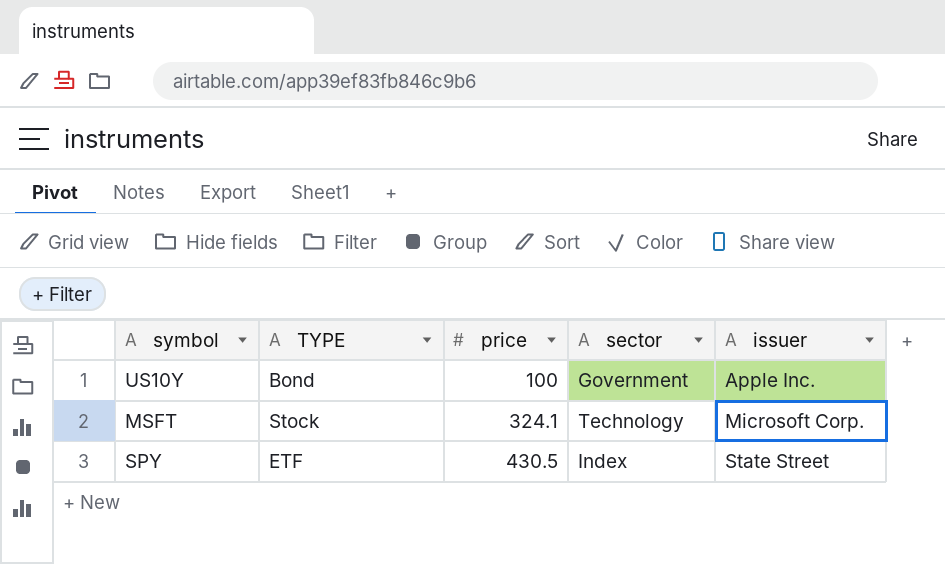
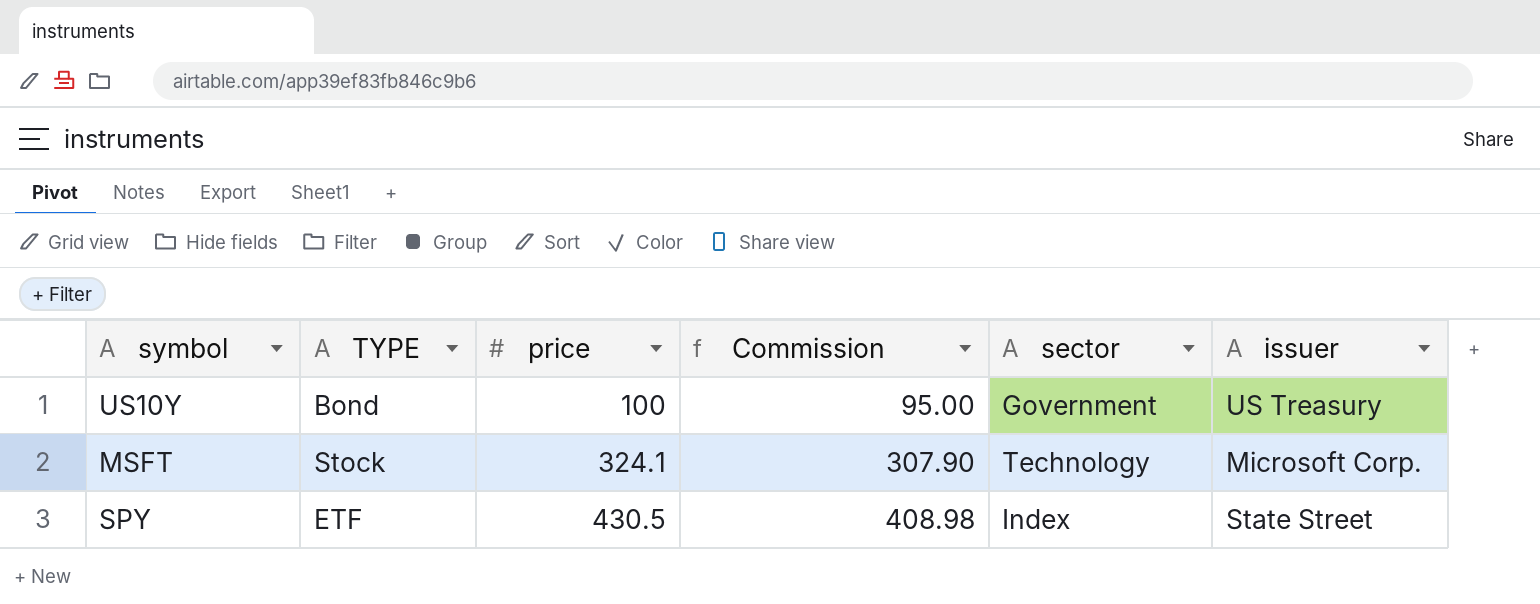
column Commission | formula: none -> [price] * 0.95
US10Y | issuer: Apple Inc. -> US Treasury

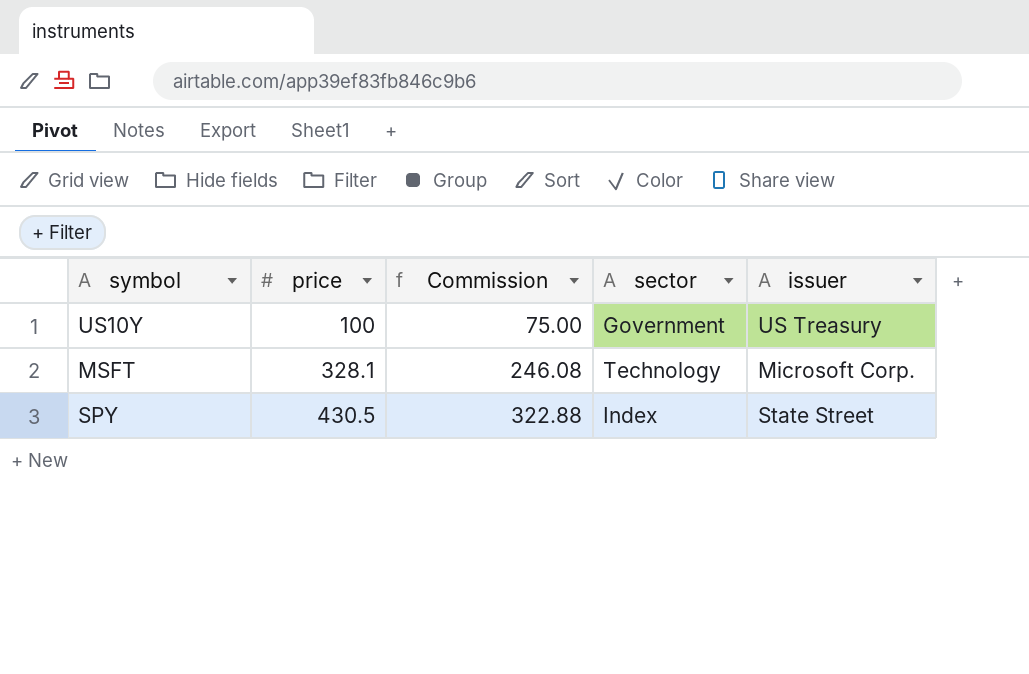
column TYPE | position: 2 -> none
column Commission | formula: [price] * 0.95 -> [price] * 0.75
MSFT | price: 324.1 -> 328.1

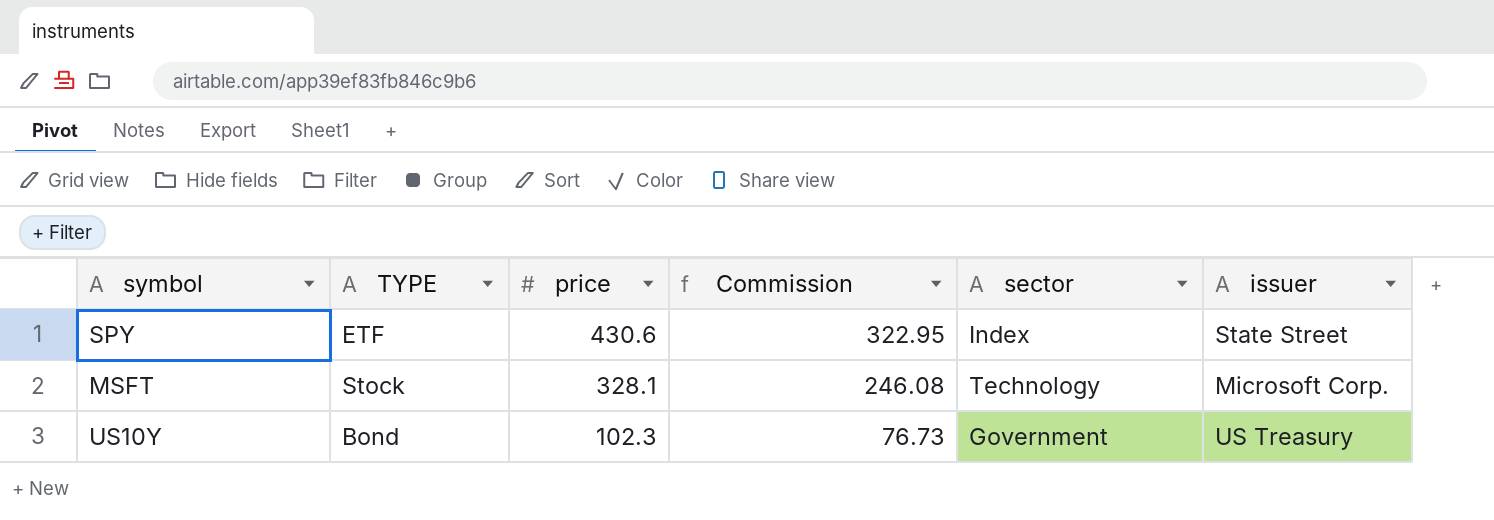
row order: price ascending -> price descending
column TYPE | position: none -> 2
SPY | price: 430.5 -> 430.6
SPY | Commission: 322.88 -> 322.95
US10Y | price: 100 -> 102.3
US10Y | Commission: 75.00 -> 76.73

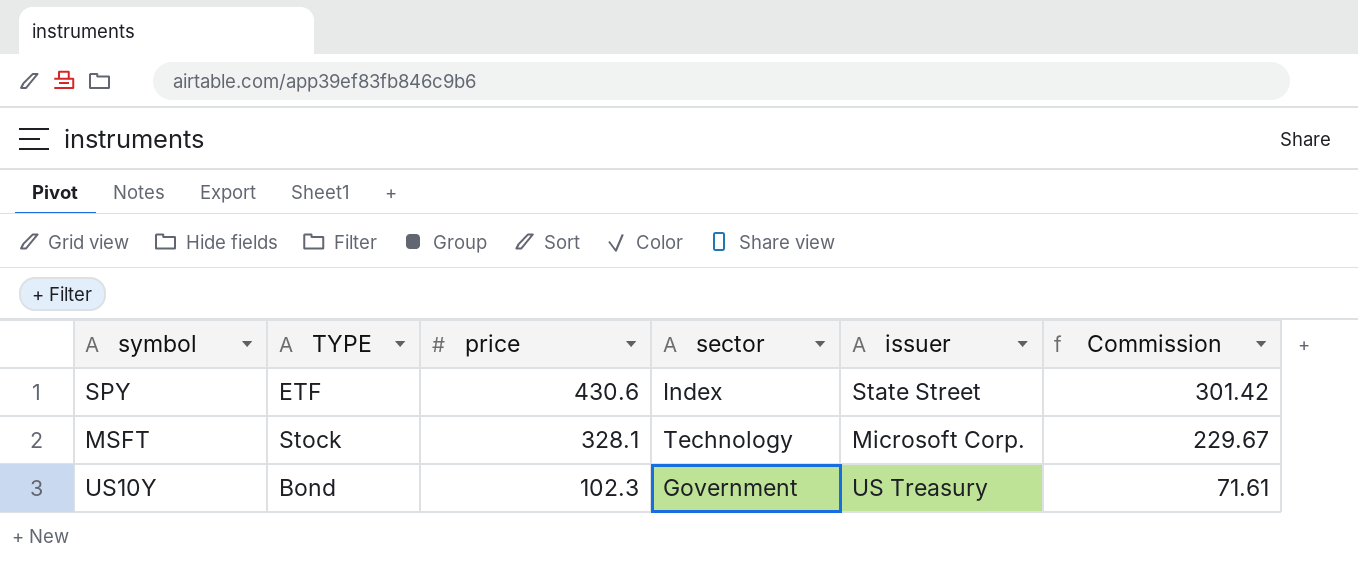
column Commission | formula: [price] * 0.75 -> [price] * 0.7
column Commission | position: 4 -> 6

